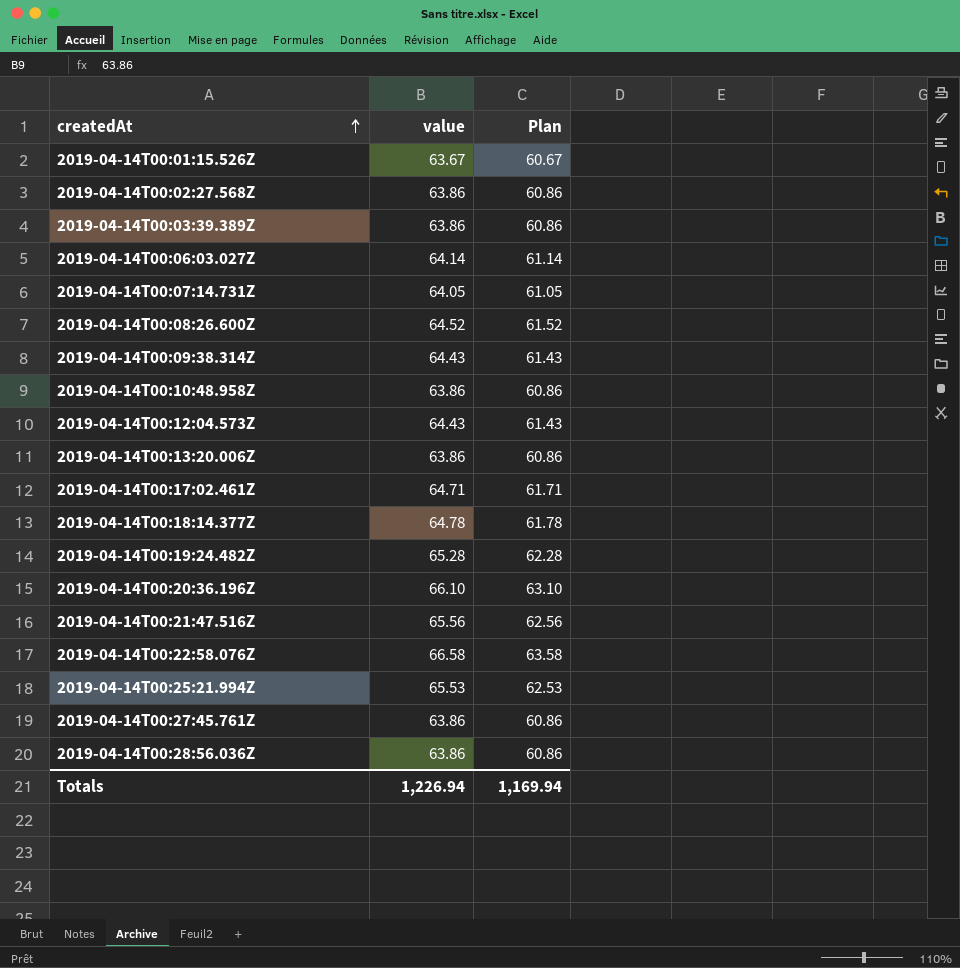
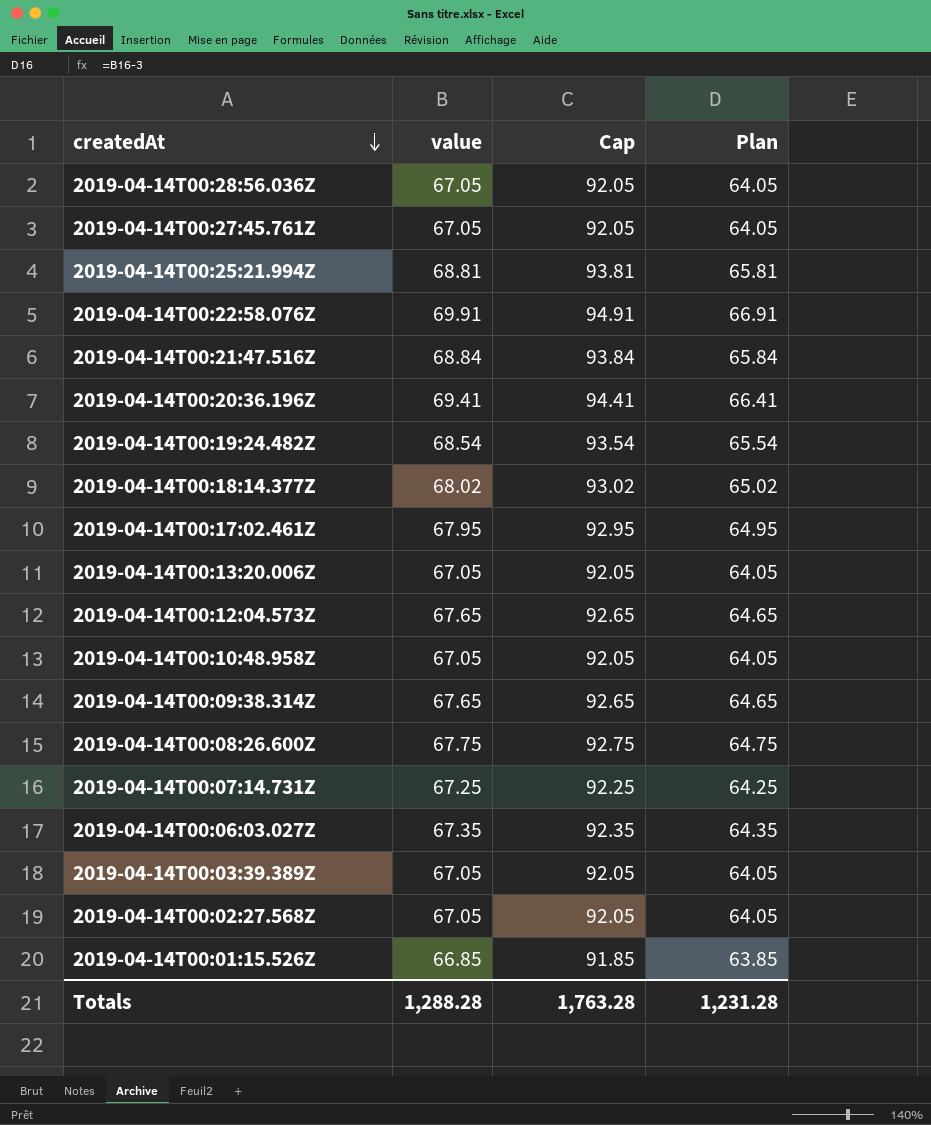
row order: createdAt ascending -> createdAt descending
column Cap | formula: none -> [value] + 25
2019-04-14T00:28:56.036Z | value: 63.86 -> 67.05
2019-04-14T00:28:56.036Z | Plan: 60.86 -> 64.05
2019-04-14T00:27:45.761Z | value: 63.86 -> 67.05
2019-04-14T00:27:45.761Z | Plan: 60.86 -> 64.05
2019-04-14T00:25:21.994Z | value: 65.53 -> 68.81
2019-04-14T00:25:21.994Z | Plan: 62.53 -> 65.81
2019-04-14T00:22:58.076Z | value: 66.58 -> 69.91
2019-04-14T00:22:58.076Z | Plan: 63.58 -> 66.91
2019-04-14T00:21:47.516Z | value: 65.56 -> 68.84
2019-04-14T00:21:47.516Z | Plan: 62.56 -> 65.84
2019-04-14T00:20:36.196Z | value: 66.10 -> 69.41
2019-04-14T00:20:36.196Z | Plan: 63.10 -> 66.41
2019-04-14T00:19:24.482Z | value: 65.28 -> 68.54
2019-04-14T00:19:24.482Z | Plan: 62.28 -> 65.54
2019-04-14T00:18:14.377Z | value: 64.78 -> 68.02
2019-04-14T00:18:14.377Z | Plan: 61.78 -> 65.02
2019-04-14T00:17:02.461Z | value: 64.71 -> 67.95
2019-04-14T00:17:02.461Z | Plan: 61.71 -> 64.95
2019-04-14T00:13:20.006Z | value: 63.86 -> 67.05
2019-04-14T00:13:20.006Z | Plan: 60.86 -> 64.05
2019-04-14T00:12:04.573Z | value: 64.43 -> 67.65
2019-04-14T00:12:04.573Z | Plan: 61.43 -> 64.65
2019-04-14T00:10:48.958Z | value: 63.86 -> 67.05
2019-04-14T00:10:48.958Z | Plan: 60.86 -> 64.05
2019-04-14T00:09:38.314Z | value: 64.43 -> 67.65
2019-04-14T00:09:38.314Z | Plan: 61.43 -> 64.65
2019-04-14T00:08:26.600Z | value: 64.52 -> 67.75
2019-04-14T00:08:26.600Z | Plan: 61.52 -> 64.75
2019-04-14T00:07:14.731Z | value: 64.05 -> 67.25
2019-04-14T00:07:14.731Z | Plan: 61.05 -> 64.25
2019-04-14T00:06:03.027Z | value: 64.14 -> 67.35
2019-04-14T00:06:03.027Z | Plan: 61.14 -> 64.35
2019-04-14T00:03:39.389Z | value: 63.86 -> 67.05
2019-04-14T00:03:39.389Z | Plan: 60.86 -> 64.05
2019-04-14T00:02:27.568Z | value: 63.86 -> 67.05
2019-04-14T00:02:27.568Z | Plan: 60.86 -> 64.05
2019-04-14T00:01:15.526Z | value: 63.67 -> 66.85
2019-04-14T00:01:15.526Z | Plan: 60.67 -> 63.85
Totals | value: 1,226.94 -> 1,288.28
Totals | Plan: 1,169.94 -> 1,231.28

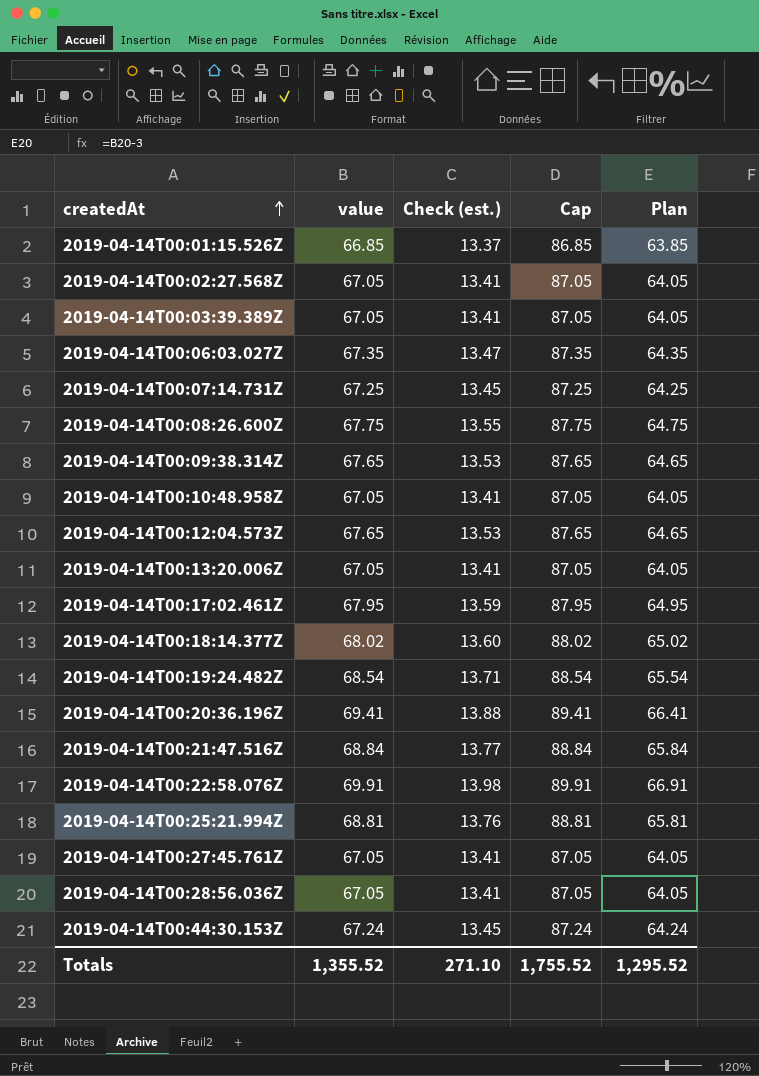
row order: createdAt descending -> createdAt ascending
column Check (est.) | formula: none -> [value] * 0.2
column Cap | formula: [value] + 25 -> [value] + 20
row 2019-04-14T00:44:30.153Z: none -> 67.24 | 13.45 | 87.24 | 64.24
Totals | value: 1,288.28 -> 1,355.52
Totals | Cap: 1,763.28 -> 1,755.52
Totals | Plan: 1,231.28 -> 1,295.52

